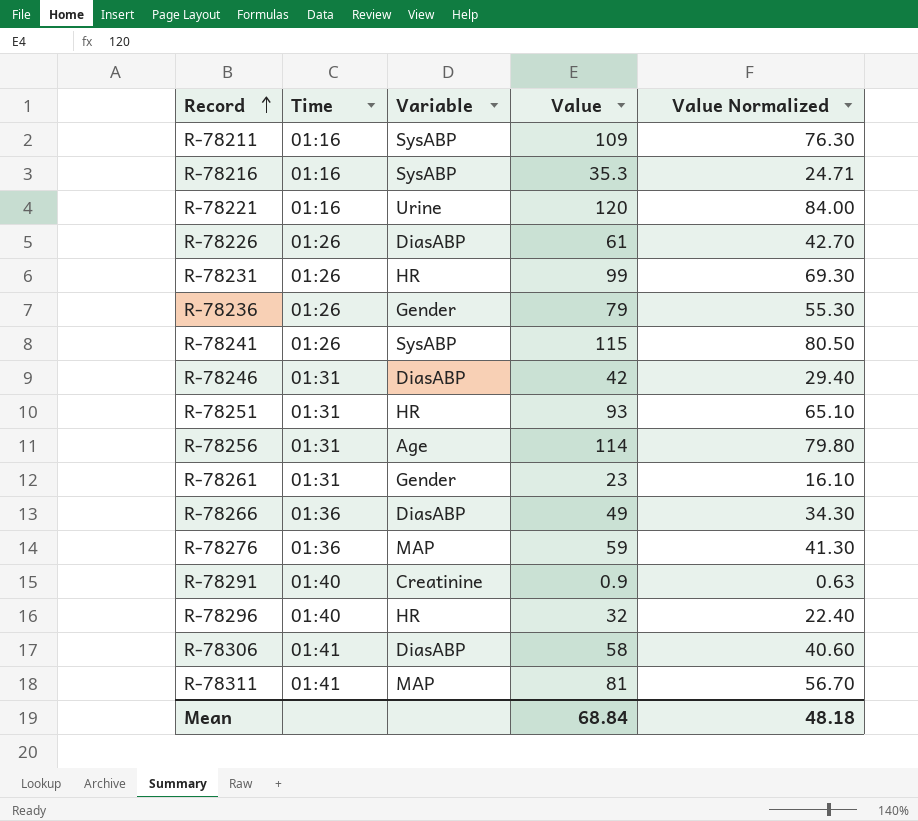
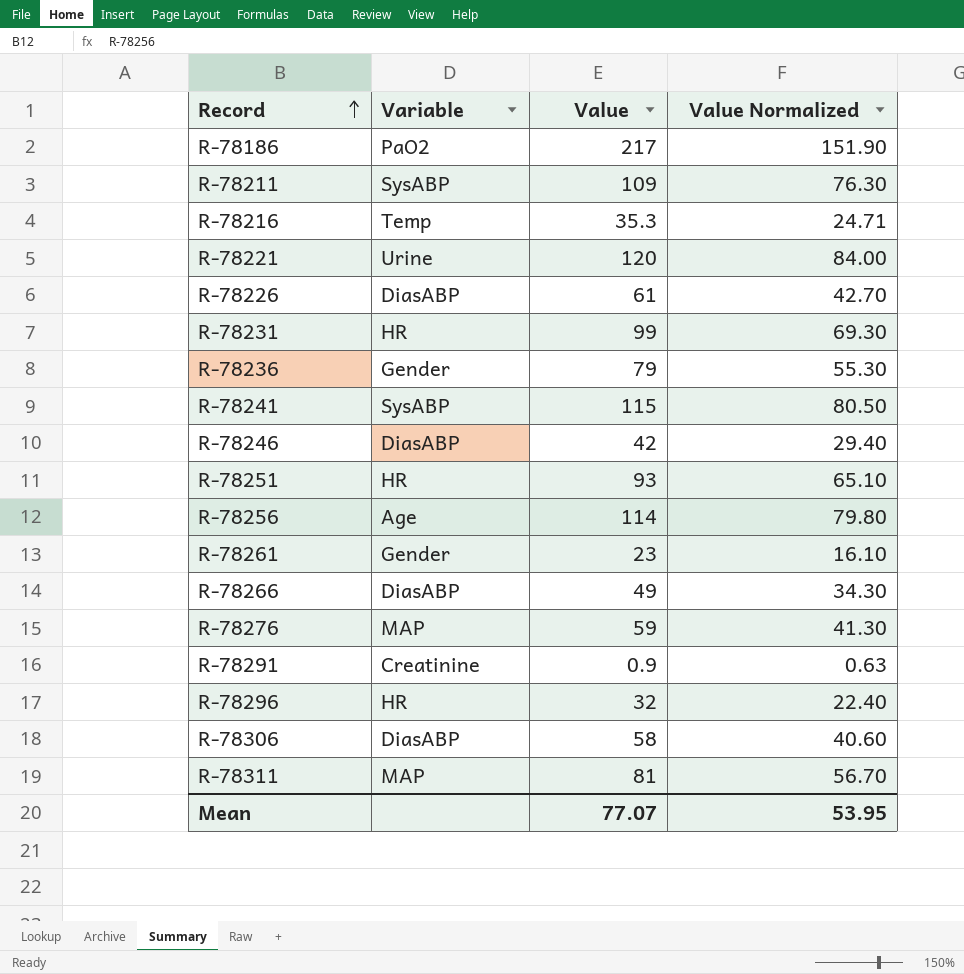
column Time | position: 2 -> none
row R-78186: none -> PaO2 | 217 | 151.90
R-78216 | Variable: SysABP -> Temp
Mean | Value: 68.84 -> 77.07
Mean | Value Normalized: 48.18 -> 53.95

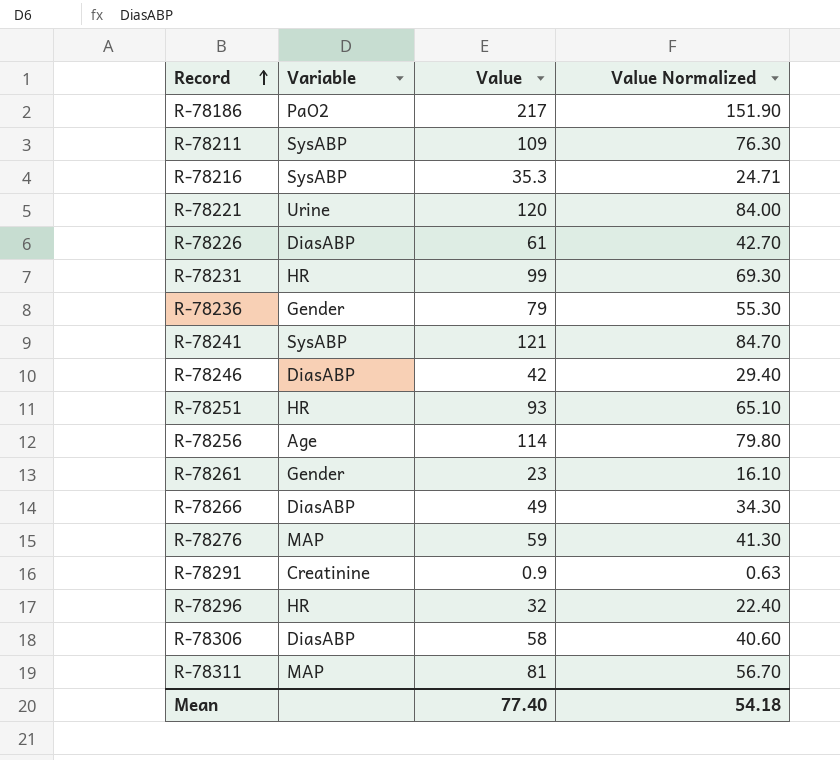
R-78216 | Variable: Temp -> SysABP
R-78241 | Value: 115 -> 121
R-78241 | Value Normalized: 80.50 -> 84.70
Mean | Value: 77.07 -> 77.40
Mean | Value Normalized: 53.95 -> 54.18

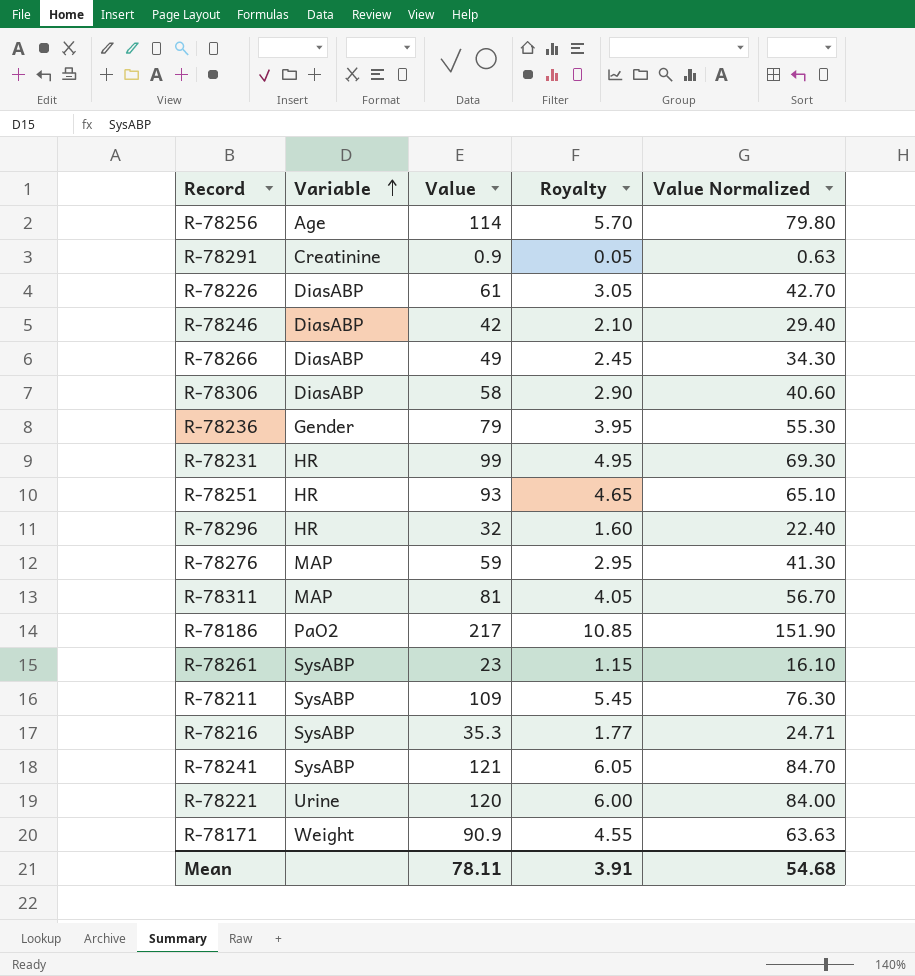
row order: Record ascending -> Variable ascending
column Royalty | formula: none -> [Value] * 0.05
R-78261 | Variable: Gender -> SysABP
row R-78171: none -> Weight | 90.9 | 4.55 | 63.63
Mean | Value: 77.40 -> 78.11
Mean | Value Normalized: 54.18 -> 54.68

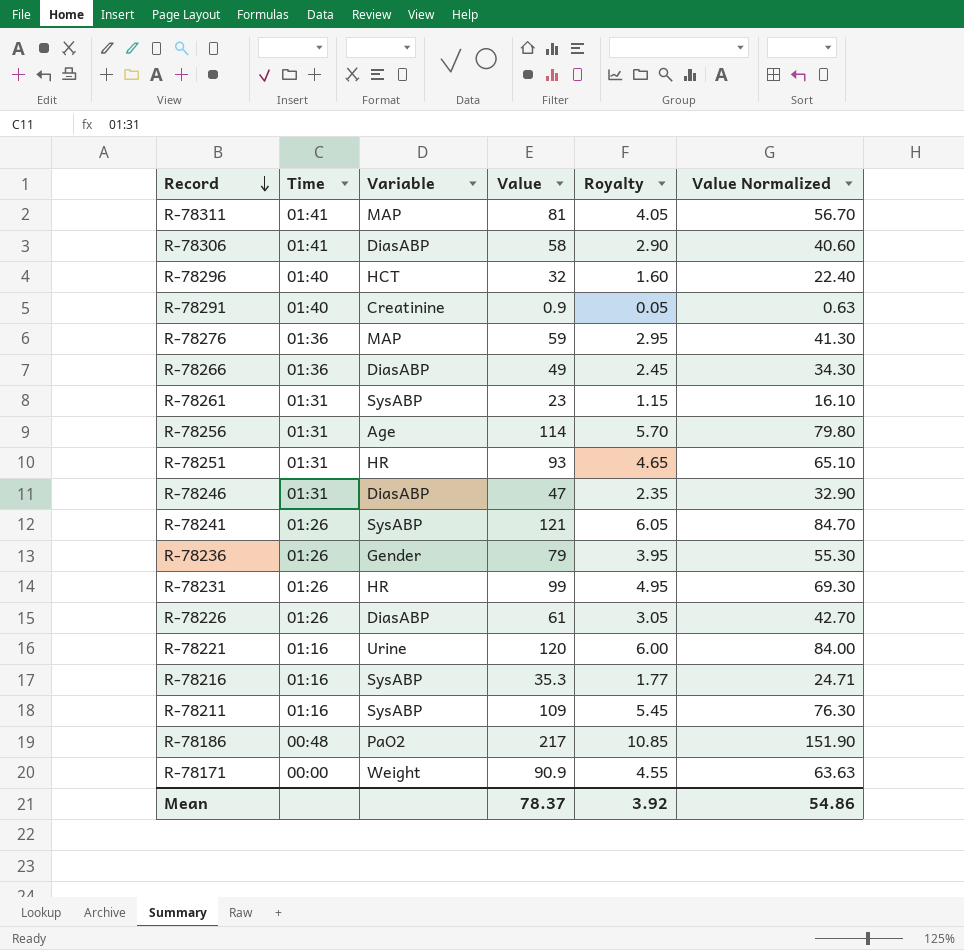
row order: Variable ascending -> Record descending
column Time | position: none -> 2
R-78296 | Variable: HR -> HCT
R-78246 | Value: 42 -> 47
R-78246 | Royalty: 2.10 -> 2.35
R-78246 | Value Normalized: 29.40 -> 32.90
Mean | Value: 78.11 -> 78.37
Mean | Royalty: 3.91 -> 3.92
Mean | Value Normalized: 54.68 -> 54.86

